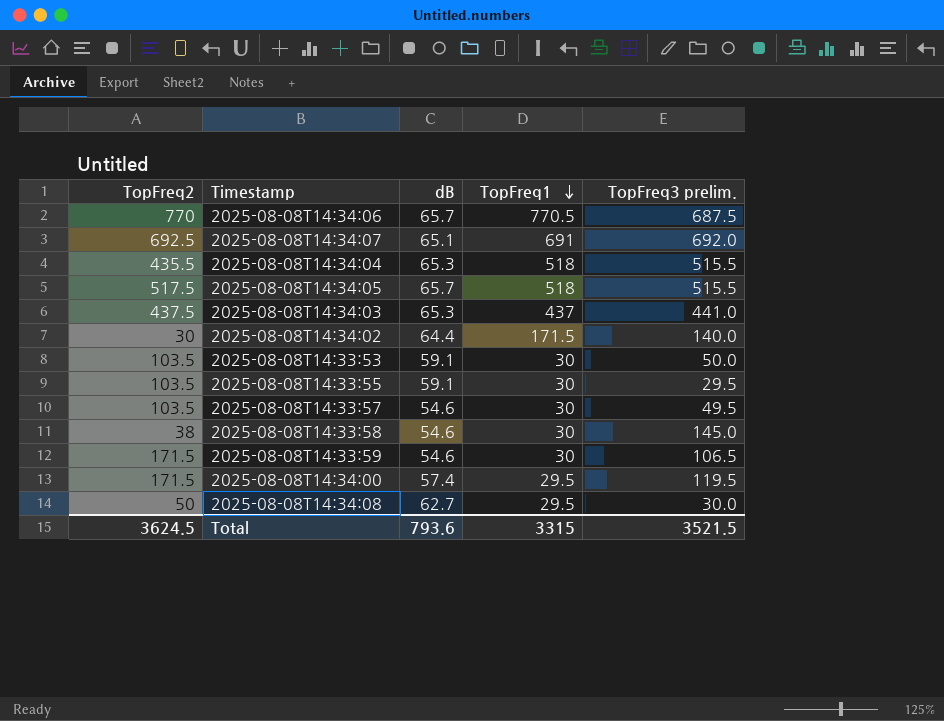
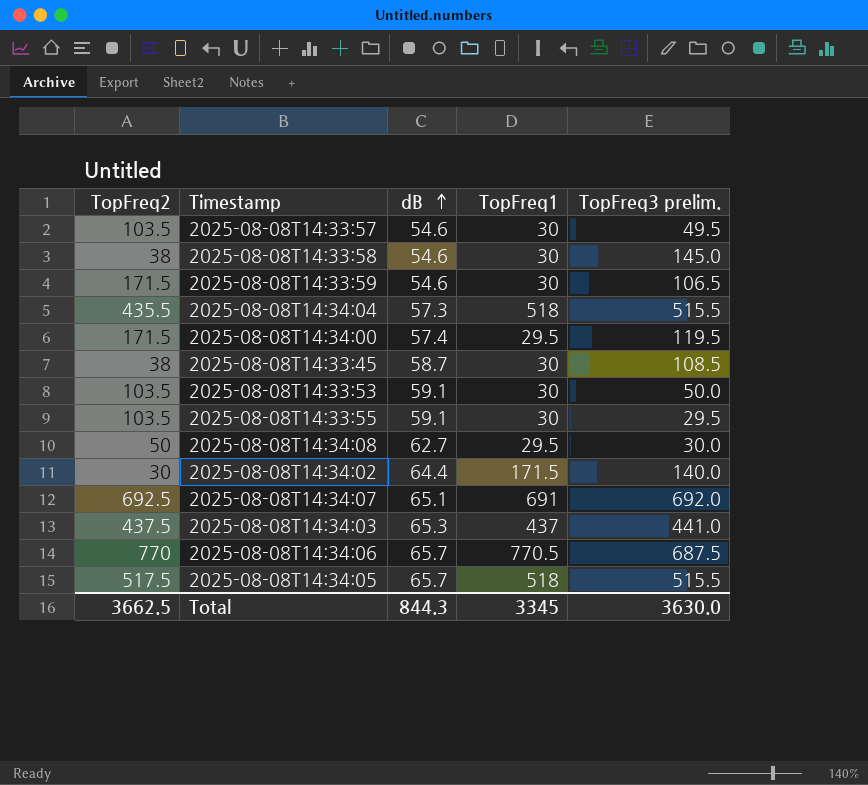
row order: TopFreq1 descending -> dB ascending
2025-08-08T14:34:04 | dB: 65.3 -> 57.3
row 2025-08-08T14:33:45: none -> 38 | 58.7 | 30 | 108.5
Total | TopFreq2: 3624.5 -> 3662.5
Total | dB: 793.6 -> 844.3
Total | TopFreq1: 3315 -> 3345
Total | TopFreq3 prelim.: 3521.5 -> 3630.0

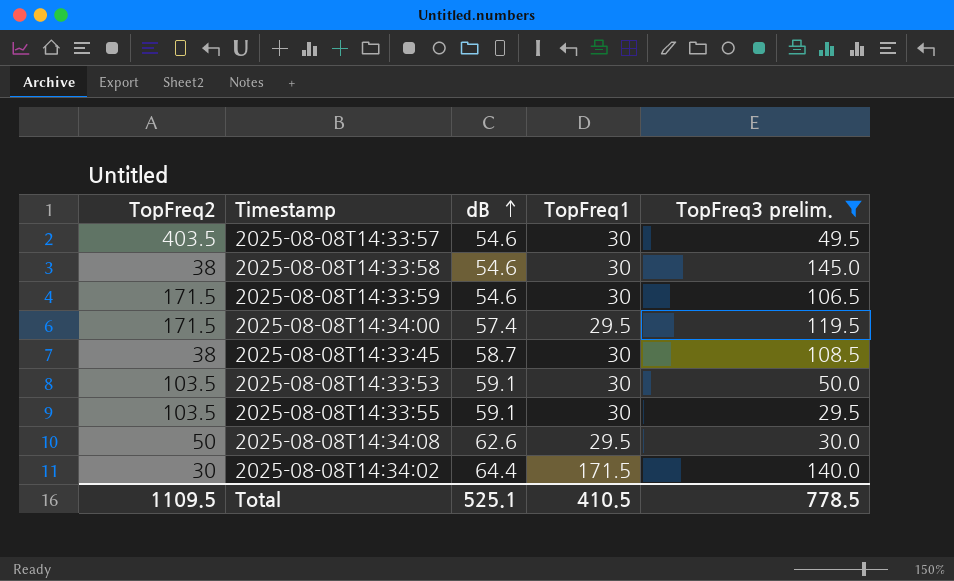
filter: none -> TopFreq3 prelim. <= 145.0
2025-08-08T14:33:57 | TopFreq2: 103.5 -> 403.5
2025-08-08T14:34:08 | dB: 62.7 -> 62.6
Total | TopFreq2: 3662.5 -> 1109.5
Total | dB: 844.3 -> 525.1
Total | TopFreq1: 3345 -> 410.5
Total | TopFreq3 prelim.: 3630.0 -> 778.5

